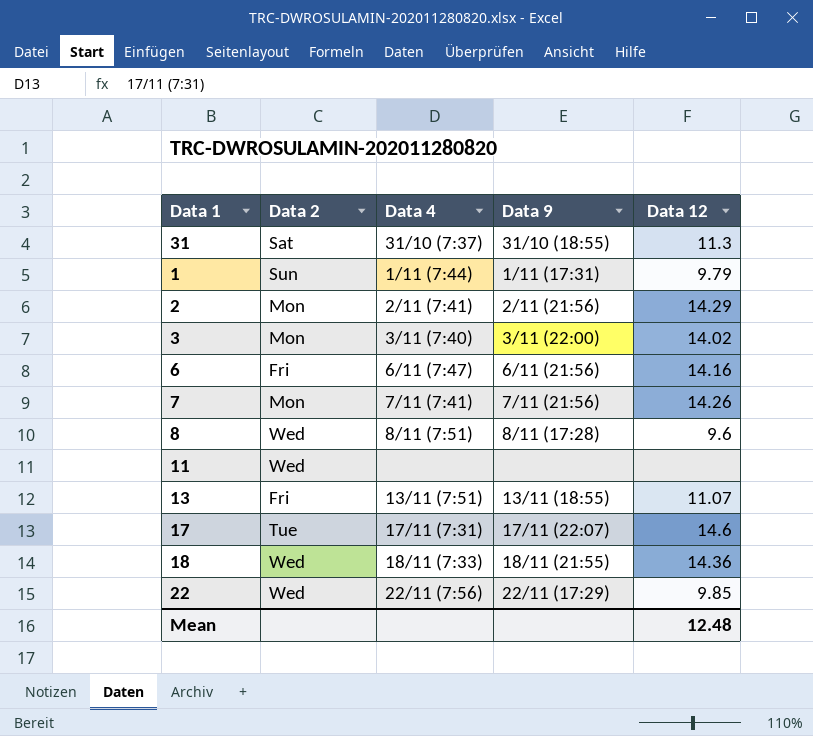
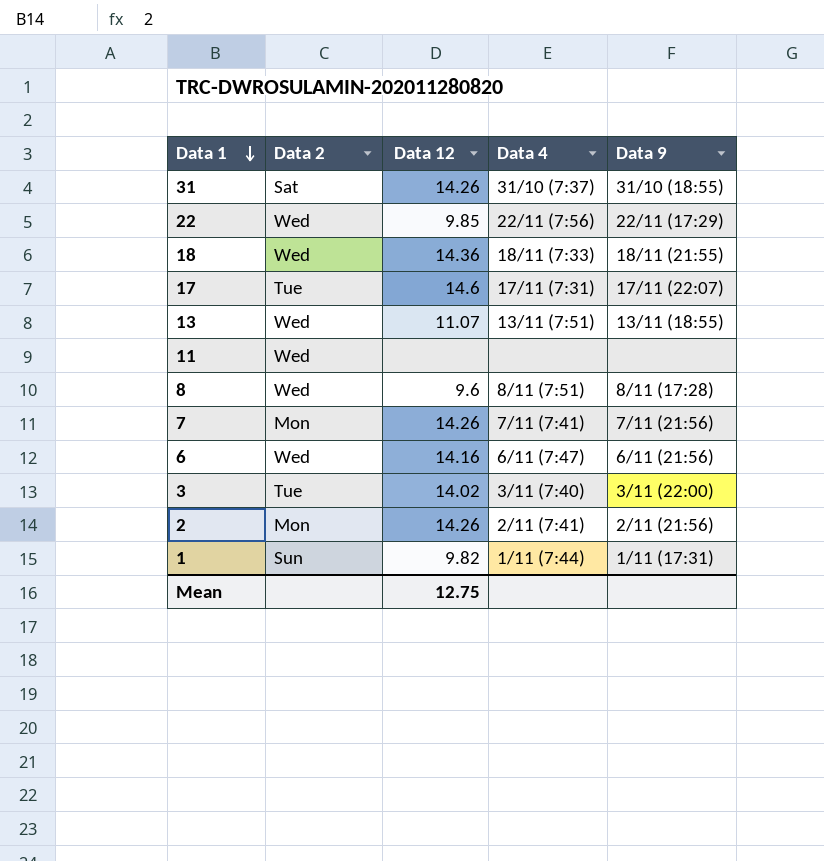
row order: none -> Data 1 descending
column Data 12 | position: 5 -> 3
31 | Data 12: 11.3 -> 14.26
13 | Data 2: Fri -> Wed
6 | Data 2: Fri -> Wed
3 | Data 2: Mon -> Tue
2 | Data 12: 14.29 -> 14.26
1 | Data 12: 9.79 -> 9.82
Mean | Data 12: 12.48 -> 12.75

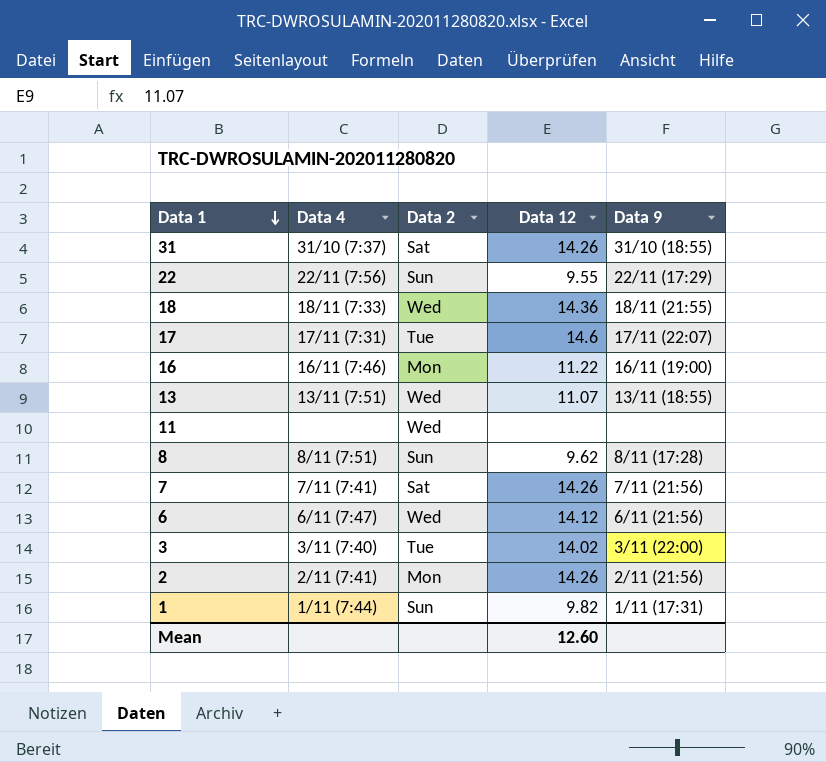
column Data 4 | position: 4 -> 2
22 | Data 2: Wed -> Sun
22 | Data 12: 9.85 -> 9.55
row 16: none -> 16/11 (7:46) | Mon | 11.22 | 16/11 (19:00)
8 | Data 2: Wed -> Sun
8 | Data 12: 9.6 -> 9.62
7 | Data 2: Mon -> Sat
6 | Data 12: 14.16 -> 14.12
Mean | Data 12: 12.75 -> 12.60

